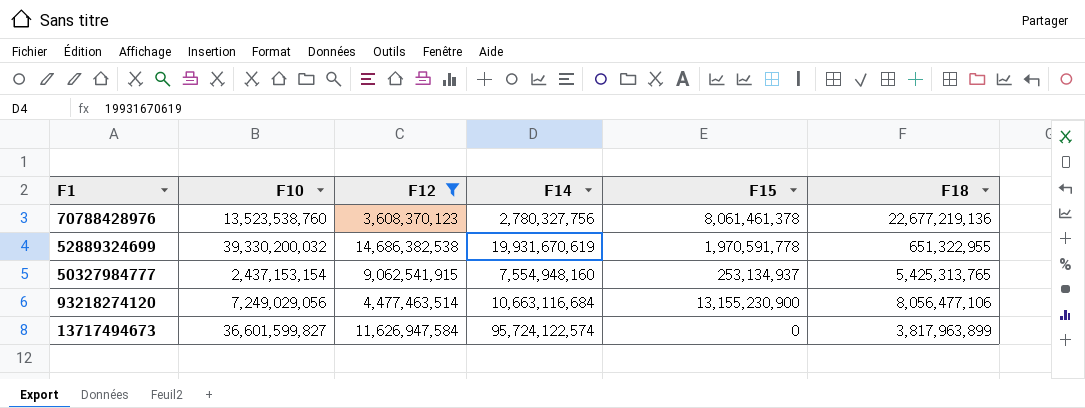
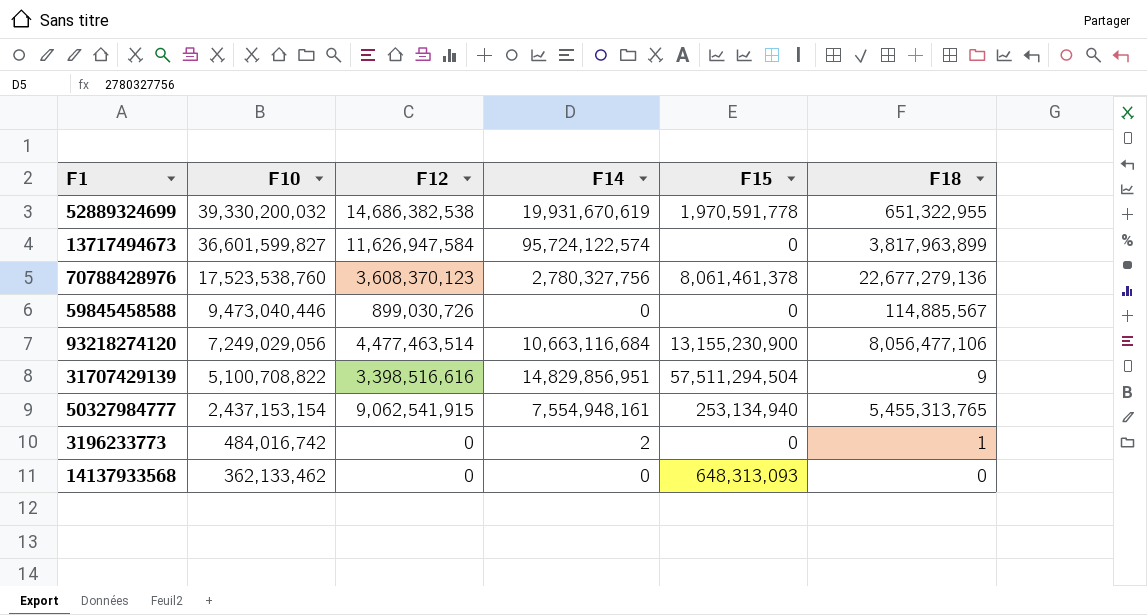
filter: F12 >= 3,608,370,123 -> none
row order: none -> F10 descending
70788428976 | F10: 13,523,538,760 -> 17,523,538,760
70788428976 | F18: 22,677,219,136 -> 22,677,279,136
50327984777 | F14: 7,554,948,160 -> 7,554,948,161
50327984777 | F15: 253,134,937 -> 253,134,940
50327984777 | F18: 5,425,313,765 -> 5,455,313,765

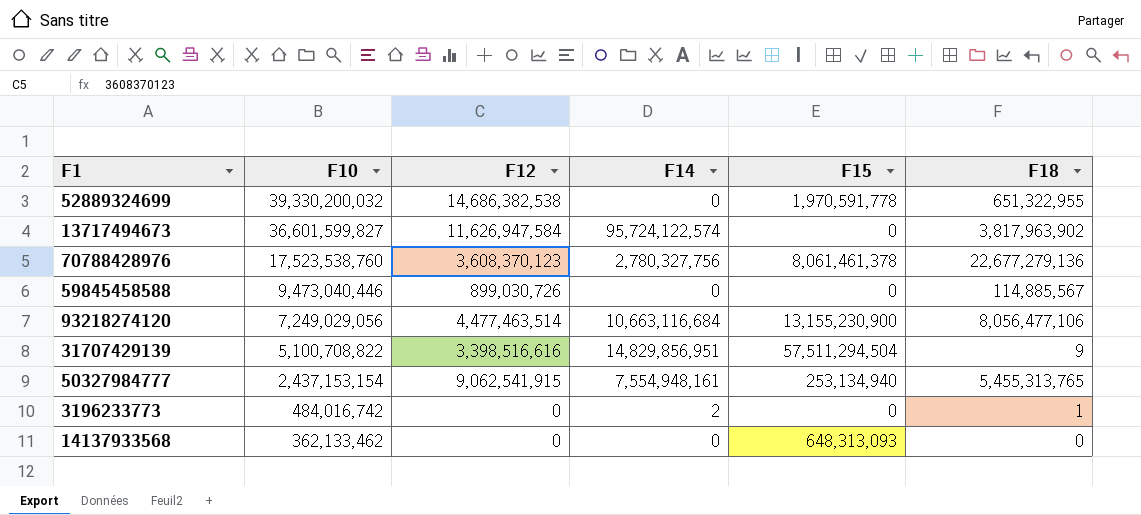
52889324699 | F14: 19,931,670,619 -> 0
13717494673 | F18: 3,817,963,899 -> 3,817,963,902

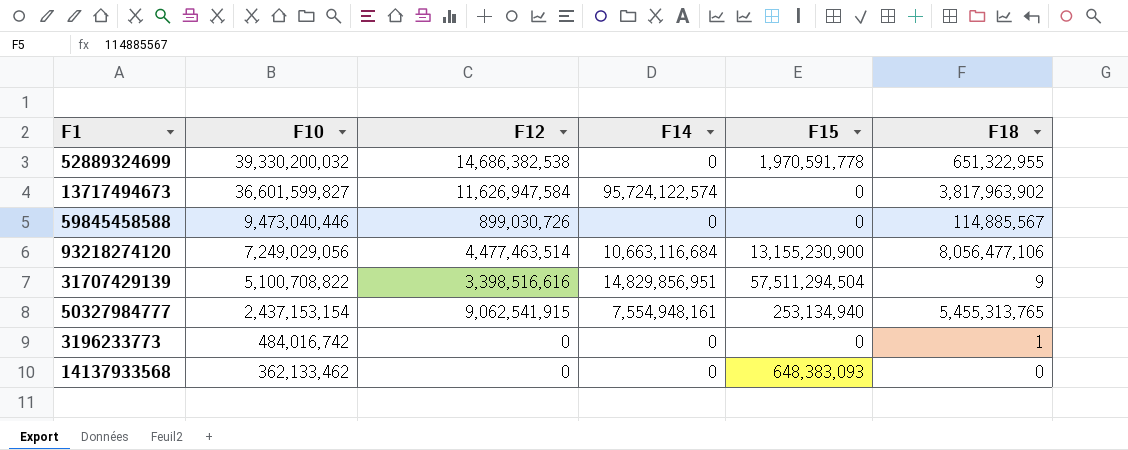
row 70788428976: 17,523,538,760 | 3,608,370,123 | 2,780,327,756 | 8,061,461,378 | 22,677,279,136 -> none
3196233773 | F14: 2 -> 0
14137933568 | F15: 648,313,093 -> 648,383,093

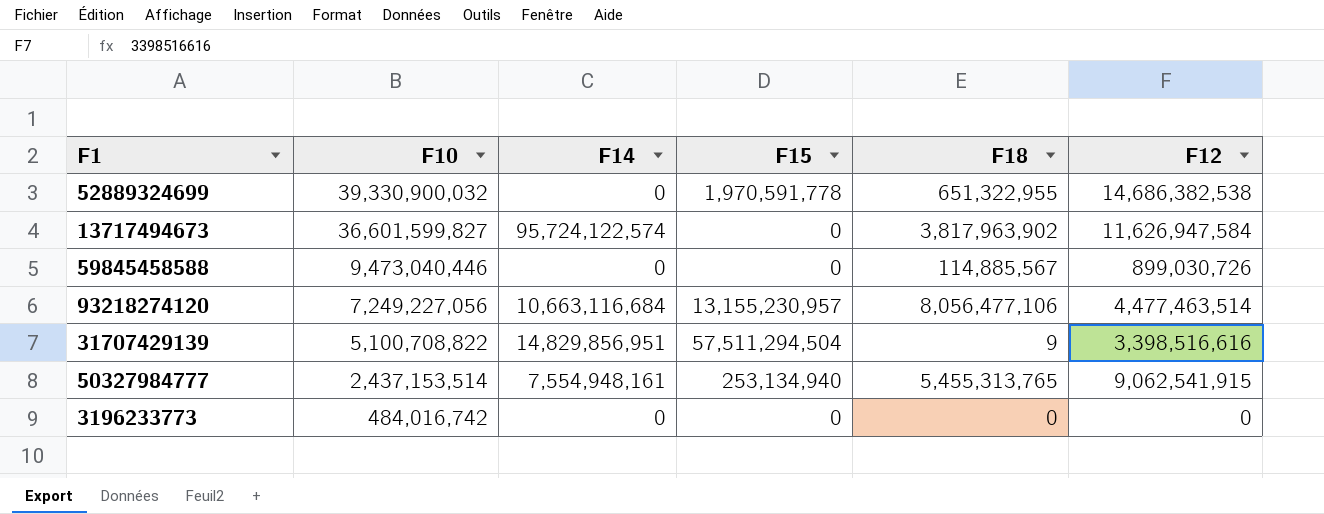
column F12 | position: 3 -> 6
row 14137933568: 362,133,462 | 0 | 0 | 648,383,093 | 0 -> none
52889324699 | F10: 39,330,200,032 -> 39,330,900,032
93218274120 | F10: 7,249,029,056 -> 7,249,227,056
93218274120 | F15: 13,155,230,900 -> 13,155,230,957
50327984777 | F10: 2,437,153,154 -> 2,437,153,514
3196233773 | F18: 1 -> 0

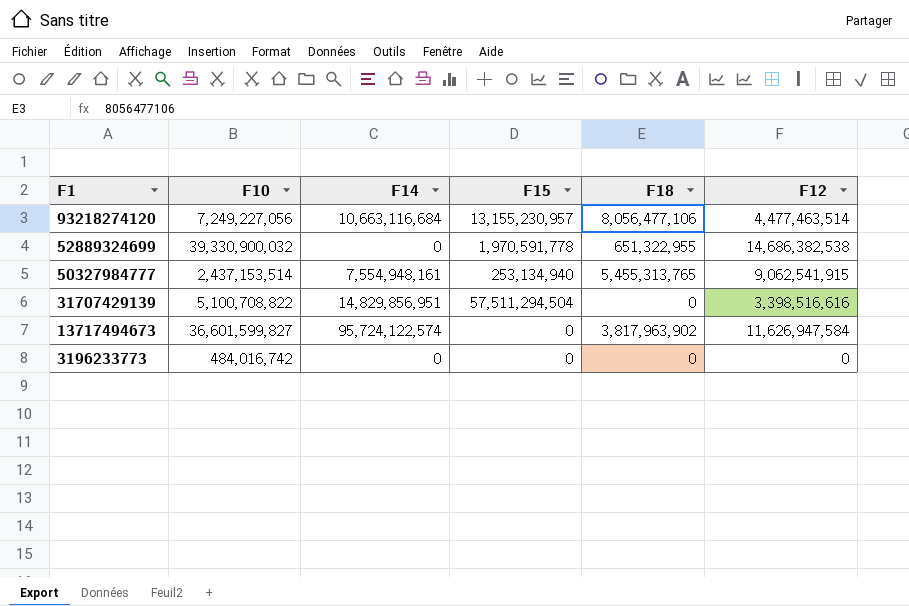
row order: F10 descending -> F1 descending
row 59845458588: 9,473,040,446 | 0 | 0 | 114,885,567 | 899,030,726 -> none
31707429139 | F18: 9 -> 0

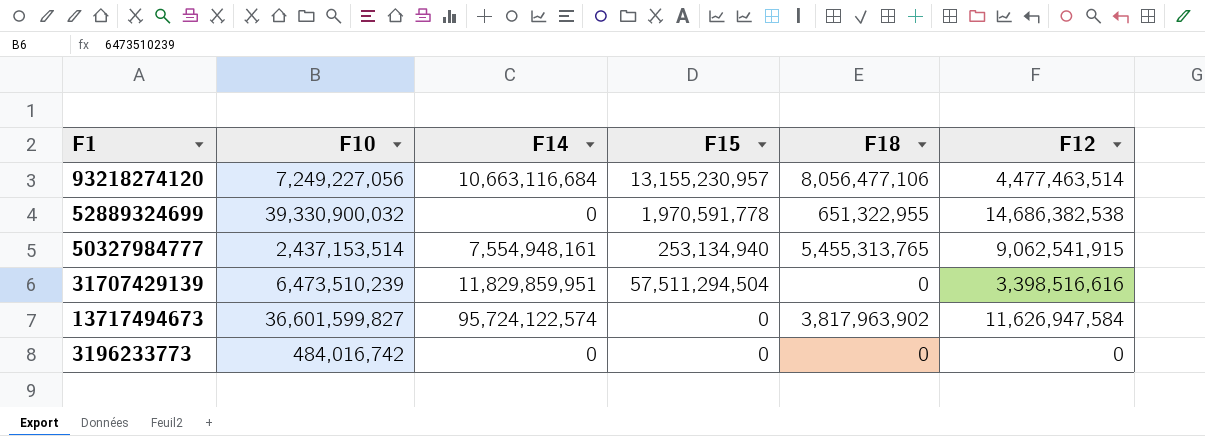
31707429139 | F10: 5,100,708,822 -> 6,473,510,239
31707429139 | F14: 14,829,856,951 -> 11,829,859,951

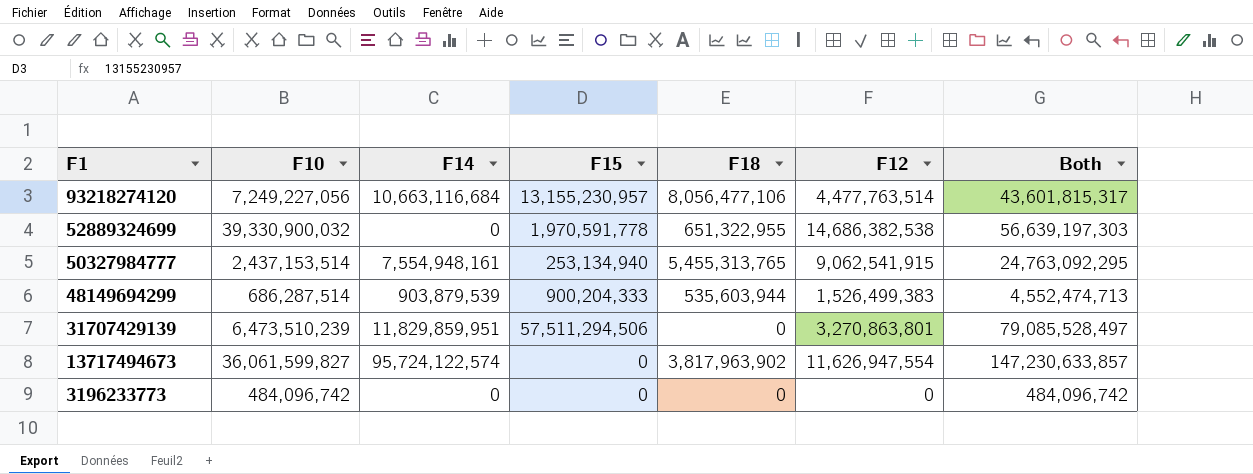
column Both | formula: none -> [F10] + [F14] + [F15] + [F18] + [F12]
93218274120 | F12: 4,477,463,514 -> 4,477,763,514
row 48149694299: none -> 686,287,514 | 903,879,539 | 900,204,333 | 535,603,944 | 1,526,499,383 | 4,552,474,713
31707429139 | F15: 57,511,294,504 -> 57,511,294,506
31707429139 | F12: 3,398,516,616 -> 3,270,863,801
13717494673 | F10: 36,601,599,827 -> 36,061,599,827
13717494673 | F12: 11,626,947,584 -> 11,626,947,554
3196233773 | F10: 484,016,742 -> 484,096,742

